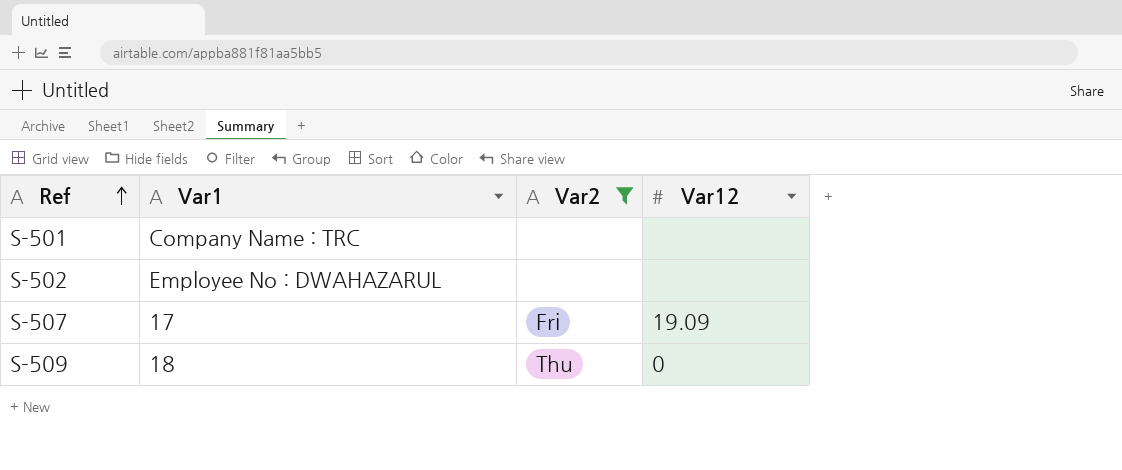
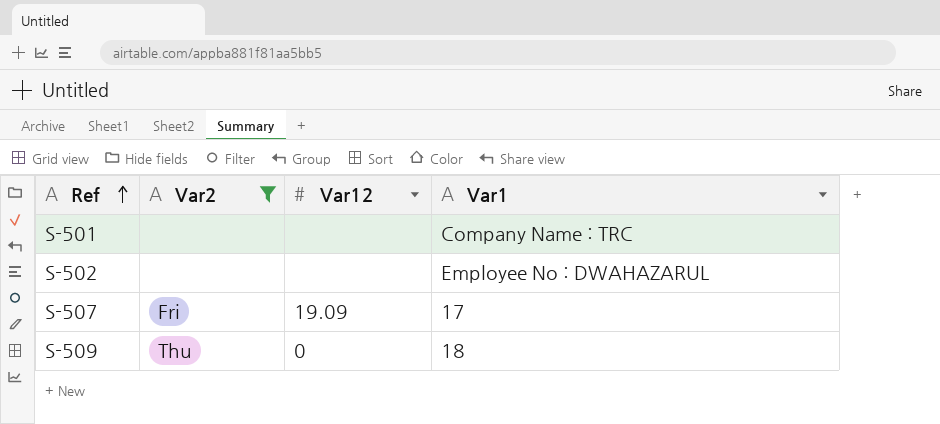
column Var1 | position: 2 -> 4

